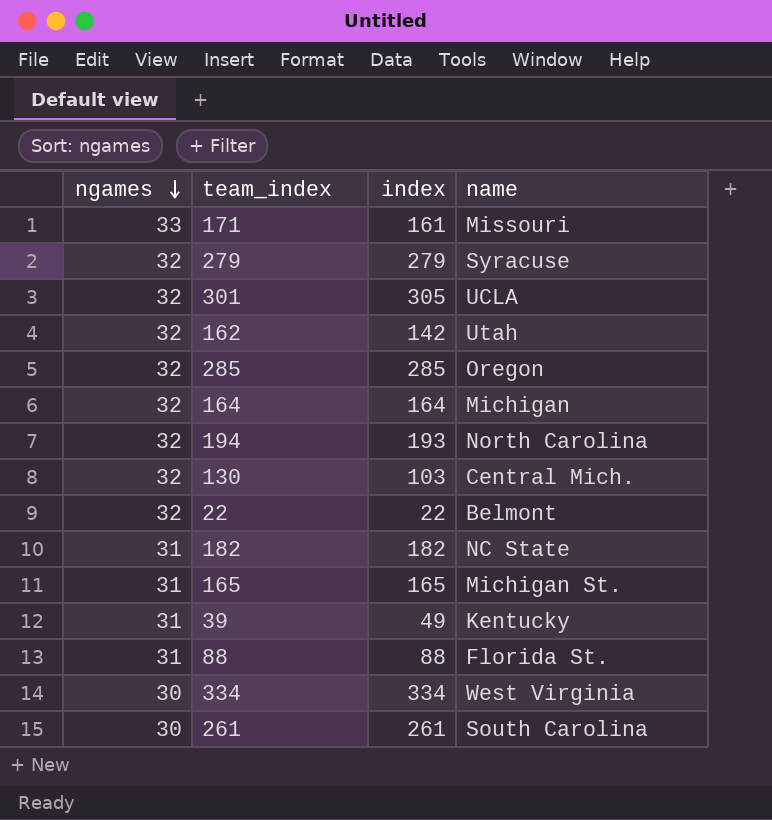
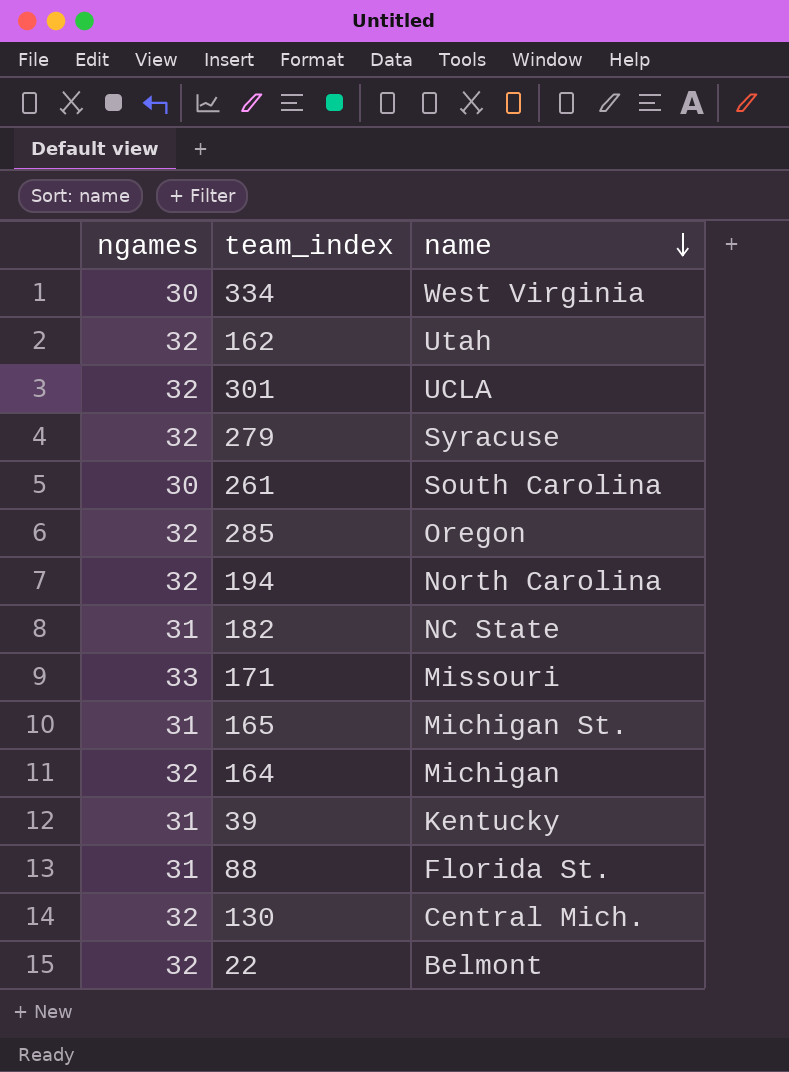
row order: ngames descending -> name descending
column index | position: 3 -> none

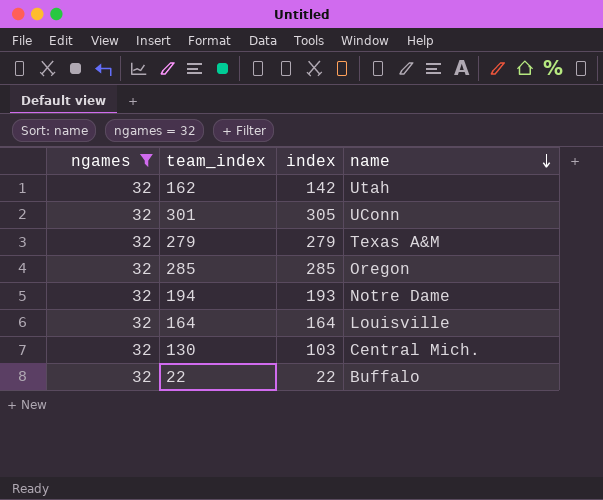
filter: none -> ngames = 32
column index | position: none -> 3
301 | name: UCLA -> UConn
279 | name: Syracuse -> Texas A&M
194 | name: North Carolina -> Notre Dame
164 | name: Michigan -> Louisville
22 | name: Belmont -> Buffalo

